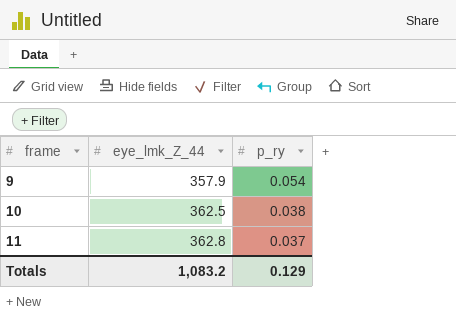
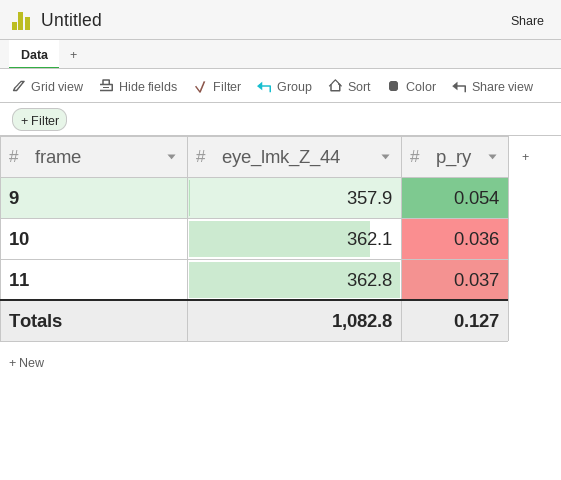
10 | eye_lmk_Z_44: 362.5 -> 362.1
10 | p_ry: 0.038 -> 0.036
Totals | eye_lmk_Z_44: 1,083.2 -> 1,082.8
Totals | p_ry: 0.129 -> 0.127

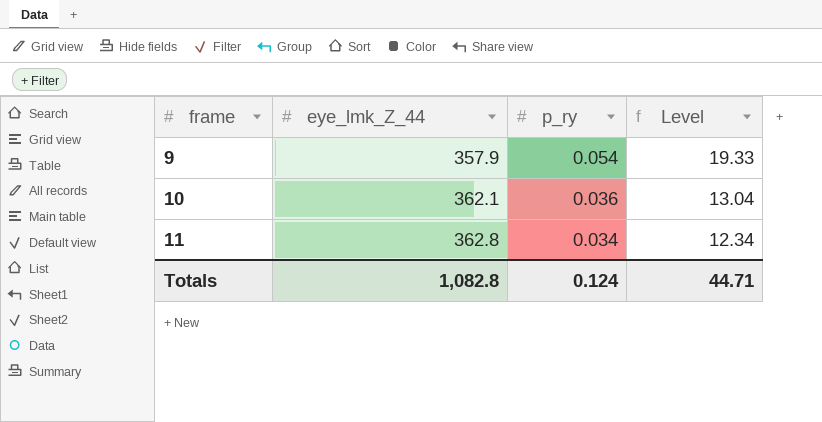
column Level | formula: none -> [eye_lmk_Z_44] * [p_ry]
11 | p_ry: 0.037 -> 0.034
Totals | p_ry: 0.127 -> 0.124

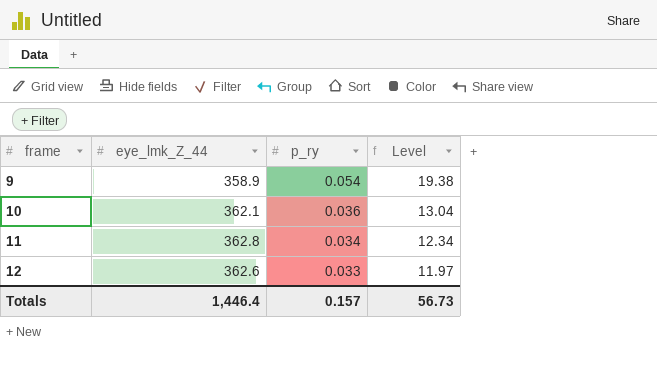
9 | eye_lmk_Z_44: 357.9 -> 358.9
9 | Level: 19.33 -> 19.38
row 12: none -> 362.6 | 0.033 | 11.97
Totals | eye_lmk_Z_44: 1,082.8 -> 1,446.4
Totals | p_ry: 0.124 -> 0.157
Totals | Level: 44.71 -> 56.73

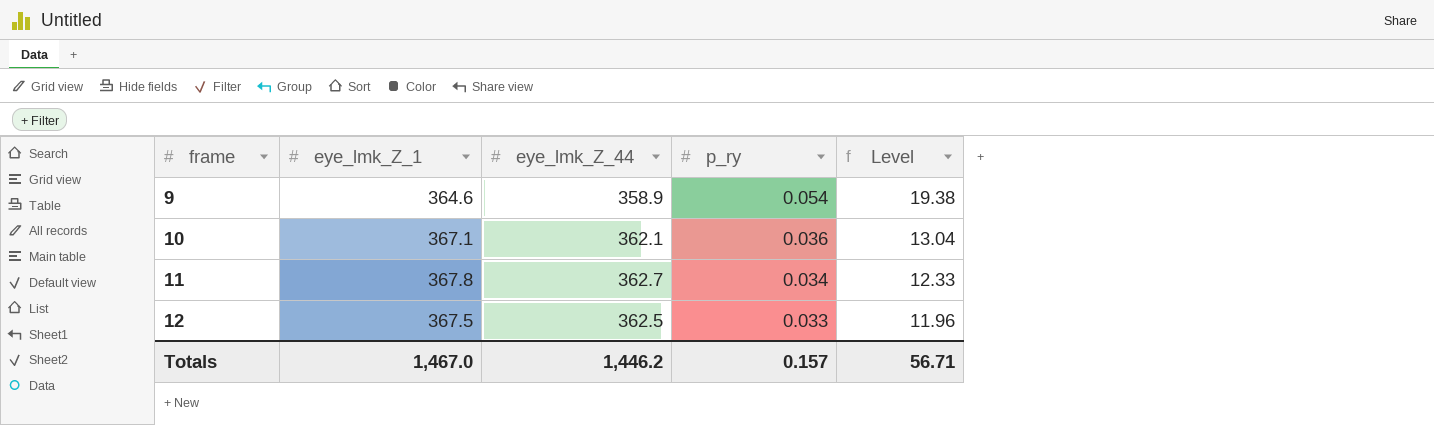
column eye_lmk_Z_1 | position: none -> 2
11 | eye_lmk_Z_44: 362.8 -> 362.7
11 | Level: 12.34 -> 12.33
12 | eye_lmk_Z_44: 362.6 -> 362.5
12 | Level: 11.97 -> 11.96
Totals | eye_lmk_Z_44: 1,446.4 -> 1,446.2
Totals | Level: 56.73 -> 56.71

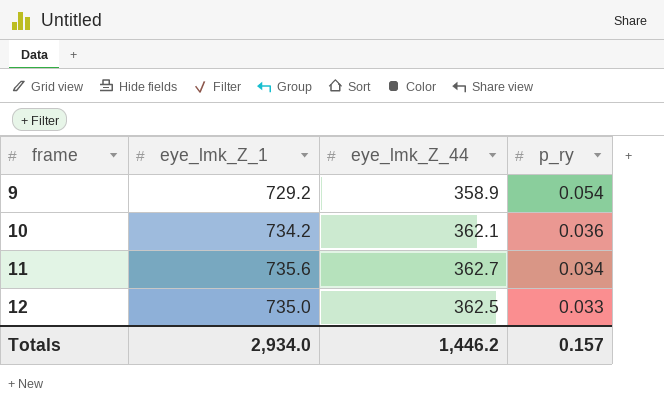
column Level | formula: [eye_lmk_Z_44] * [p_ry] -> none
9 | eye_lmk_Z_1: 364.6 -> 729.2
10 | eye_lmk_Z_1: 367.1 -> 734.2
11 | eye_lmk_Z_1: 367.8 -> 735.6
12 | eye_lmk_Z_1: 367.5 -> 735.0
Totals | eye_lmk_Z_1: 1,467.0 -> 2,934.0

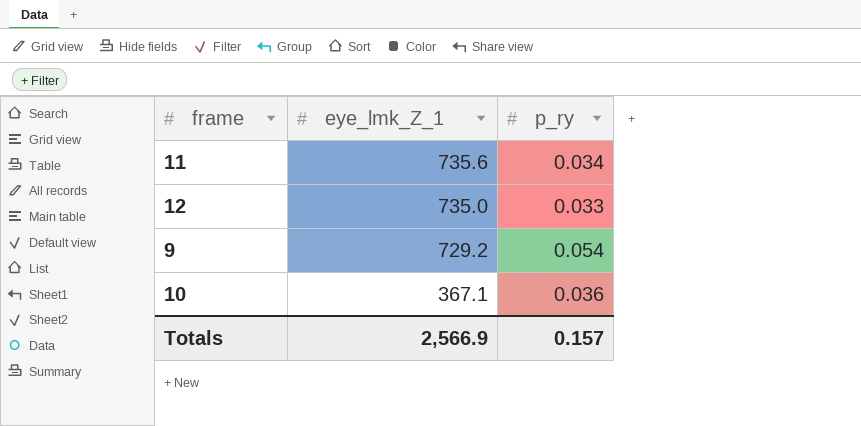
row order: frame ascending -> eye_lmk_Z_1 descending
column eye_lmk_Z_44 | position: 3 -> none
10 | eye_lmk_Z_1: 734.2 -> 367.1
Totals | eye_lmk_Z_1: 2,934.0 -> 2,566.9

